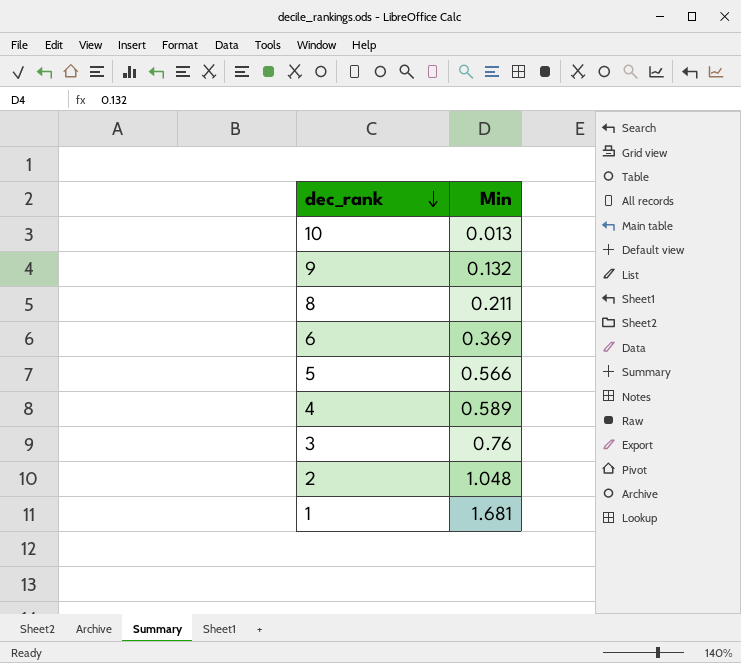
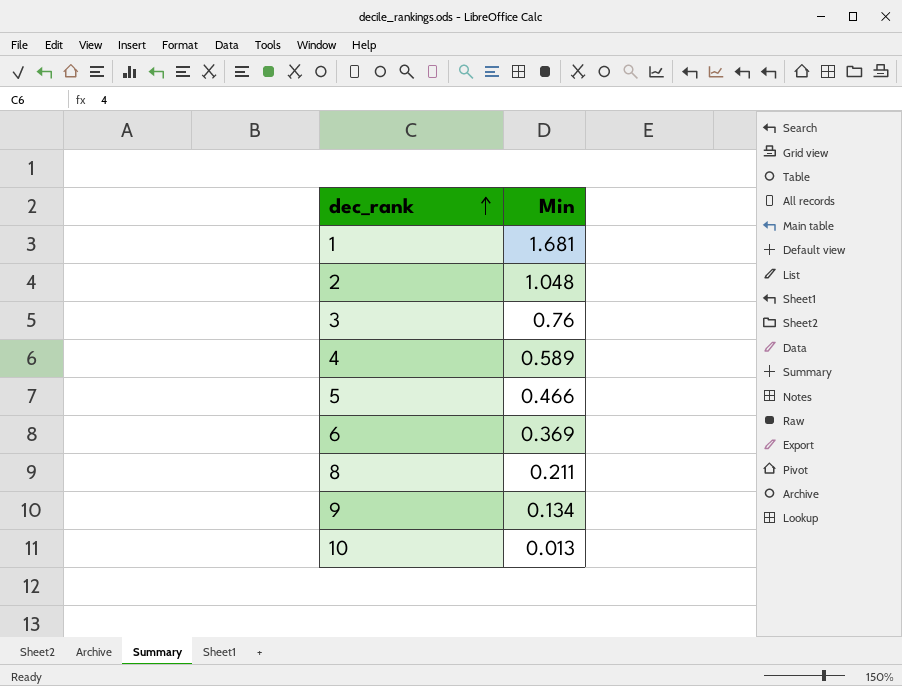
row order: dec_rank descending -> dec_rank ascending
5 | Min: 0.566 -> 0.466
9 | Min: 0.132 -> 0.134

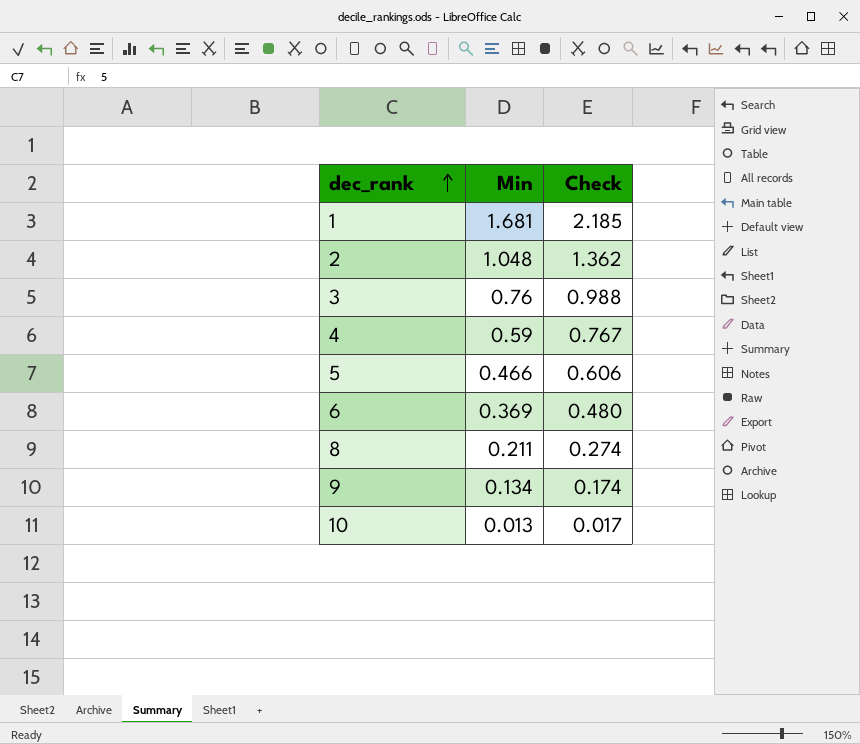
column Check | formula: none -> [Min] * 1.3
4 | Min: 0.589 -> 0.59

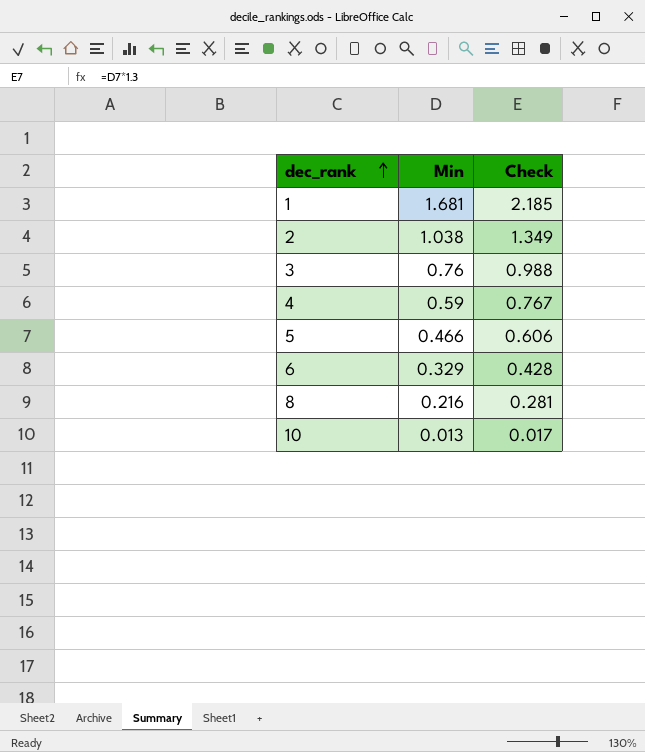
row 9: 0.134 | 0.174 -> none
2 | Min: 1.048 -> 1.038
2 | Check: 1.362 -> 1.349
6 | Min: 0.369 -> 0.329
6 | Check: 0.480 -> 0.428
8 | Min: 0.211 -> 0.216
8 | Check: 0.274 -> 0.281

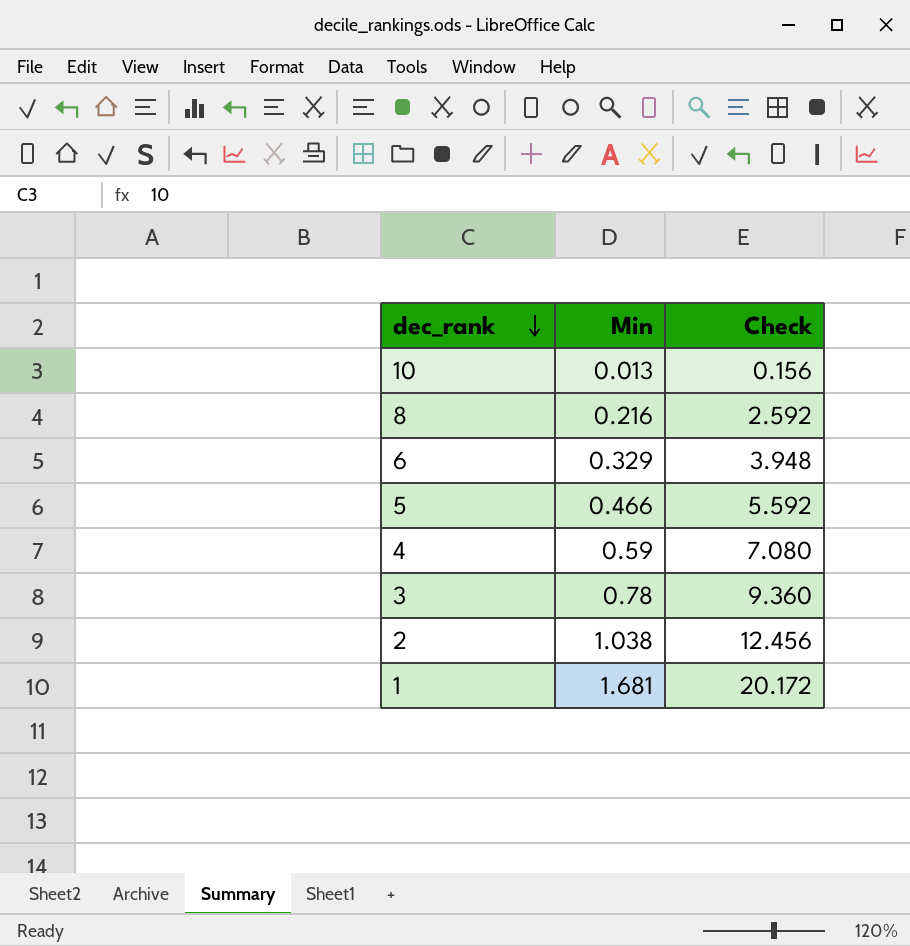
row order: dec_rank ascending -> dec_rank descending
column Check | formula: [Min] * 1.3 -> [Min] * 12
3 | Min: 0.76 -> 0.78

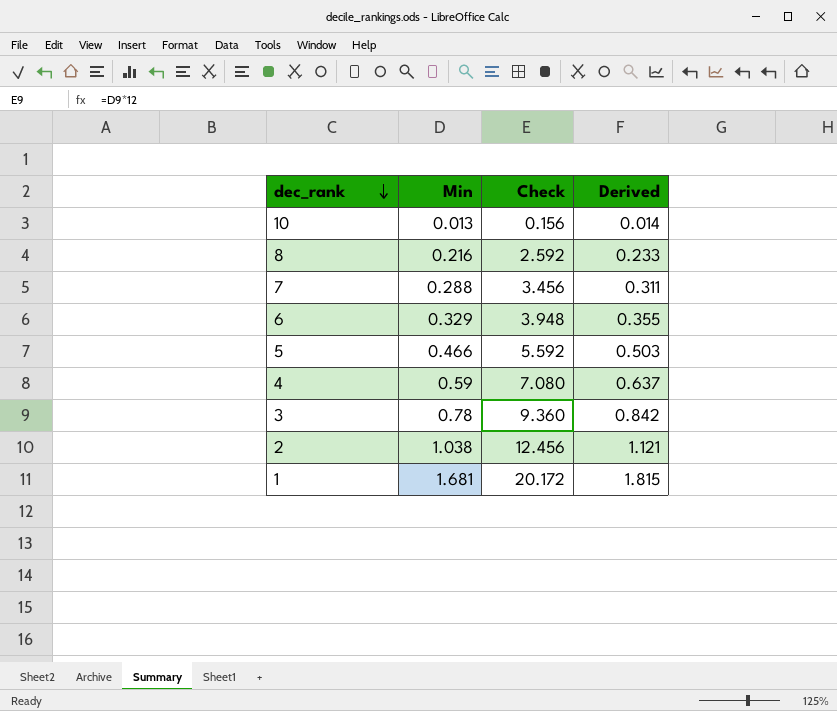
column Derived | formula: none -> [Min] * 1.08
row 7: none -> 0.288 | 3.456 | 0.311

